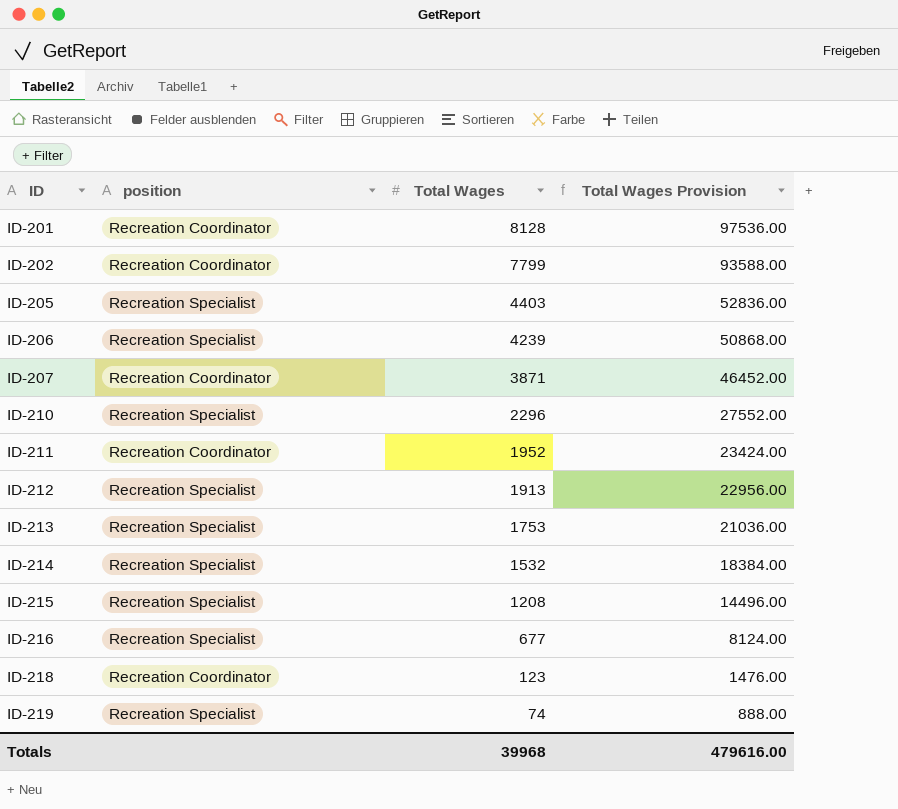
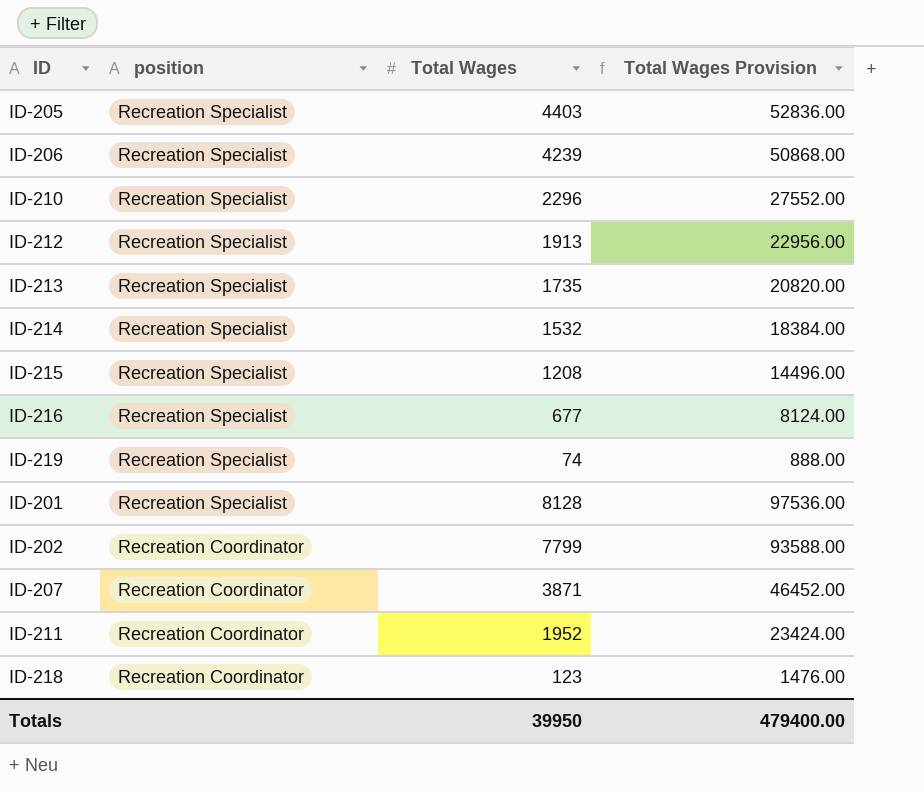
row order: ID ascending -> position descending
ID-213 | Total Wages: 1753 -> 1735
ID-213 | Total Wages Provision: 21036.00 -> 20820.00
ID-201 | position: Recreation Coordinator -> Recreation Specialist
Totals | Total Wages: 39968 -> 39950
Totals | Total Wages Provision: 479616.00 -> 479400.00

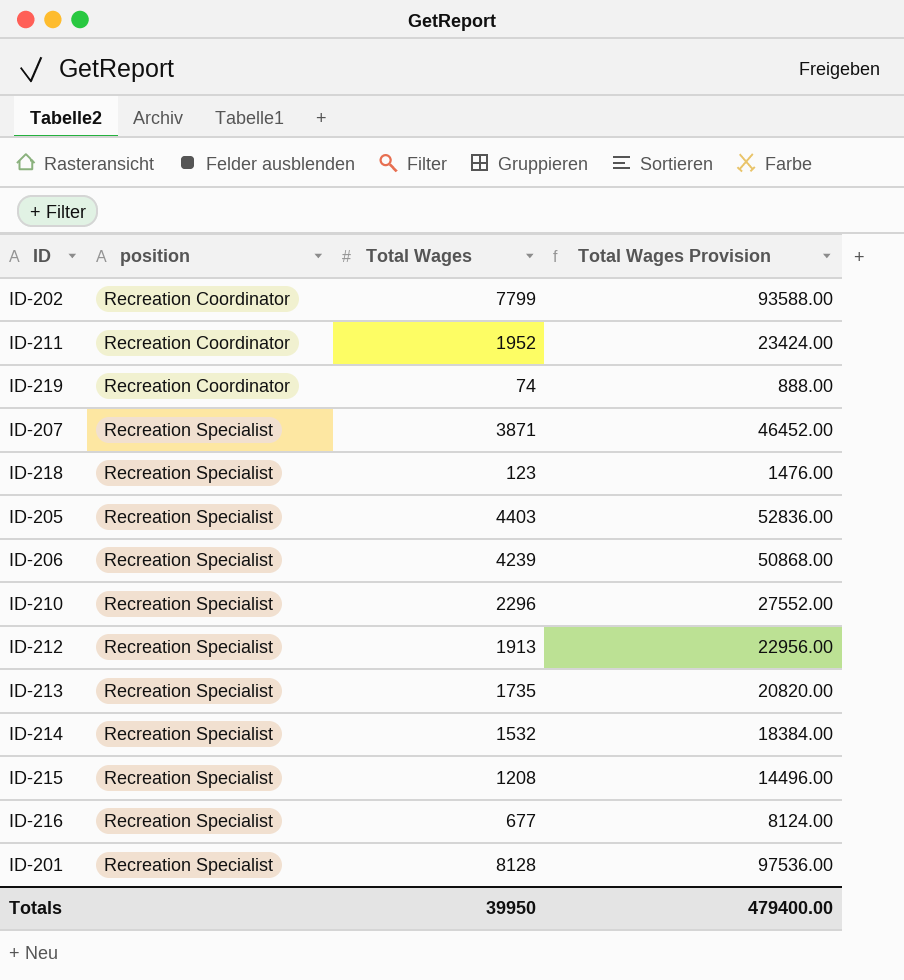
row order: position descending -> position ascending
ID-219 | position: Recreation Specialist -> Recreation Coordinator
ID-207 | position: Recreation Coordinator -> Recreation Specialist
ID-218 | position: Recreation Coordinator -> Recreation Specialist

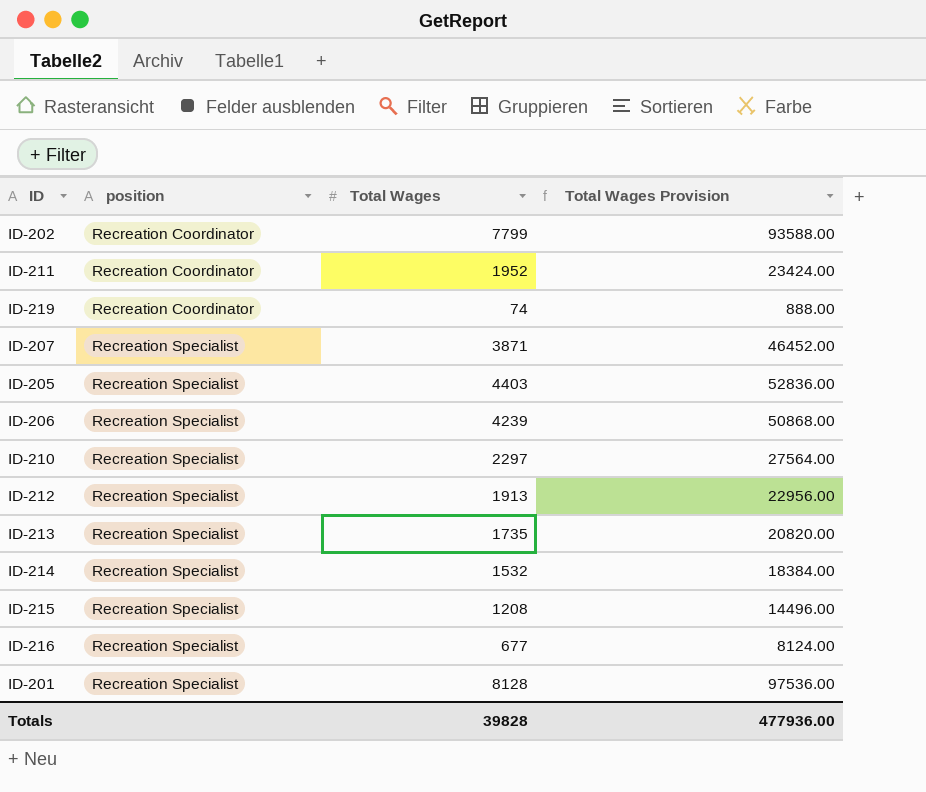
row ID-218: Recreation Specialist | 123 | 1476.00 -> none
ID-210 | Total Wages: 2296 -> 2297
ID-210 | Total Wages Provision: 27552.00 -> 27564.00
Totals | Total Wages: 39950 -> 39828
Totals | Total Wages Provision: 479400.00 -> 477936.00

